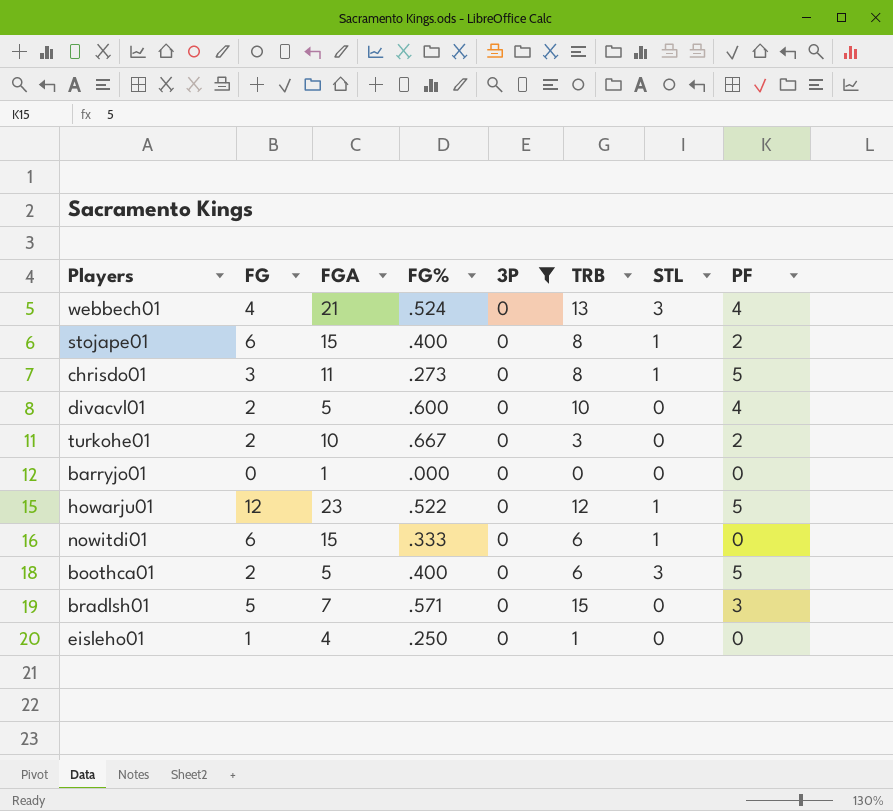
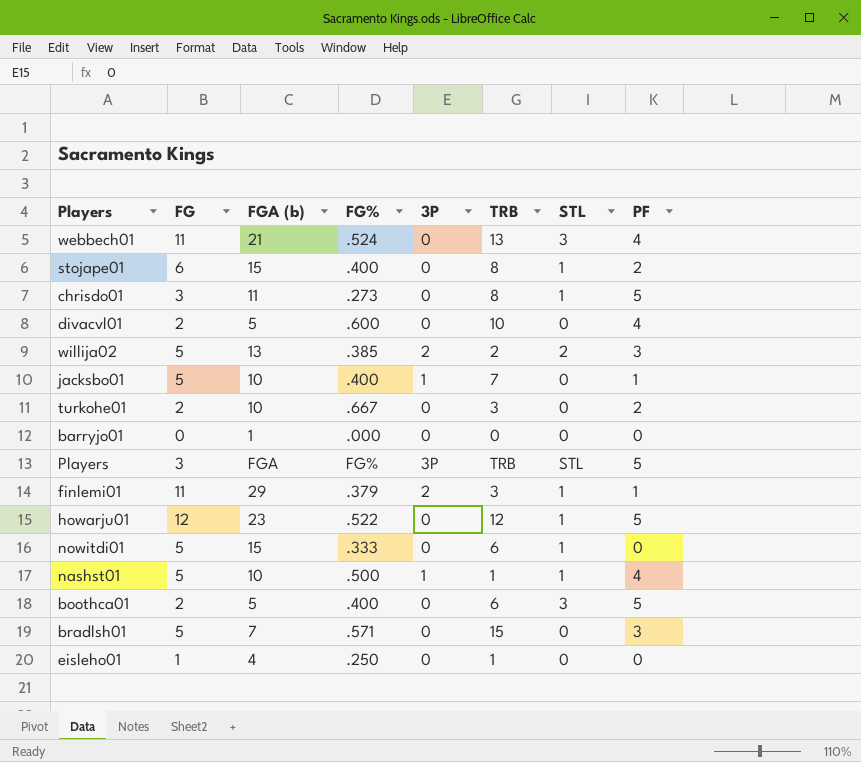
filter: 3P = 0 -> none
column name: FGA -> FGA (b)
webbech01 | FG: 4 -> 11
nowitdi01 | FG: 6 -> 5

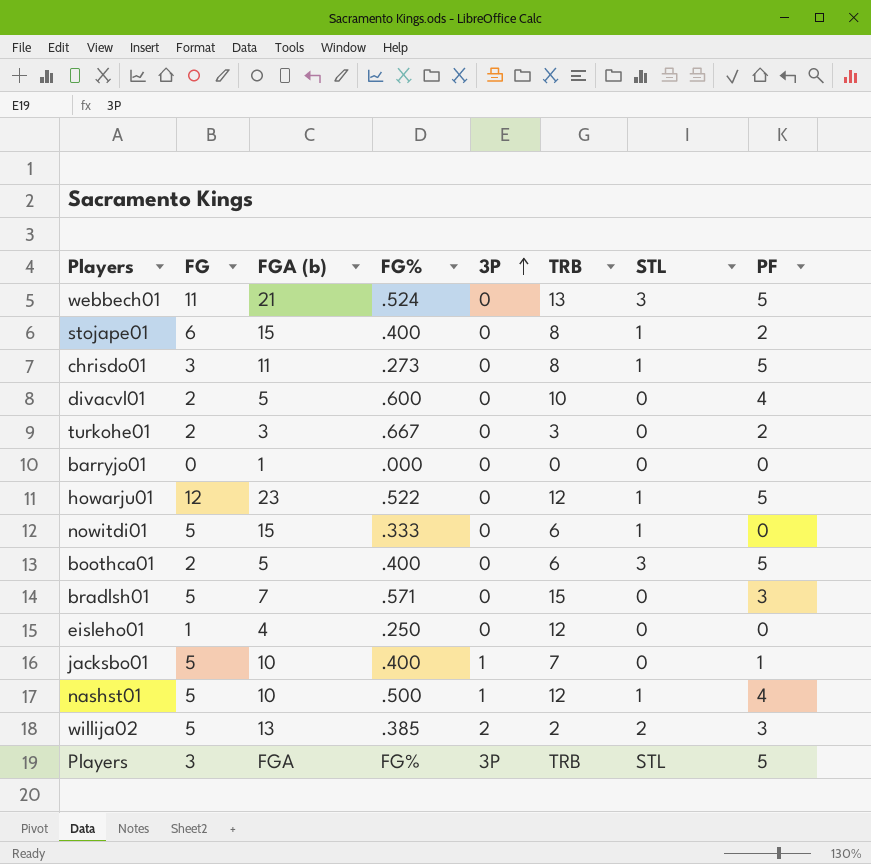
row order: none -> 3P ascending
row finlemi01: 11 | 29 | .379 | 2 | 3 | 1 | 1 -> none
webbech01 | PF: 4 -> 5
turkohe01 | FGA (b): 10 -> 3
eisleho01 | TRB: 1 -> 12
nashst01 | TRB: 1 -> 12

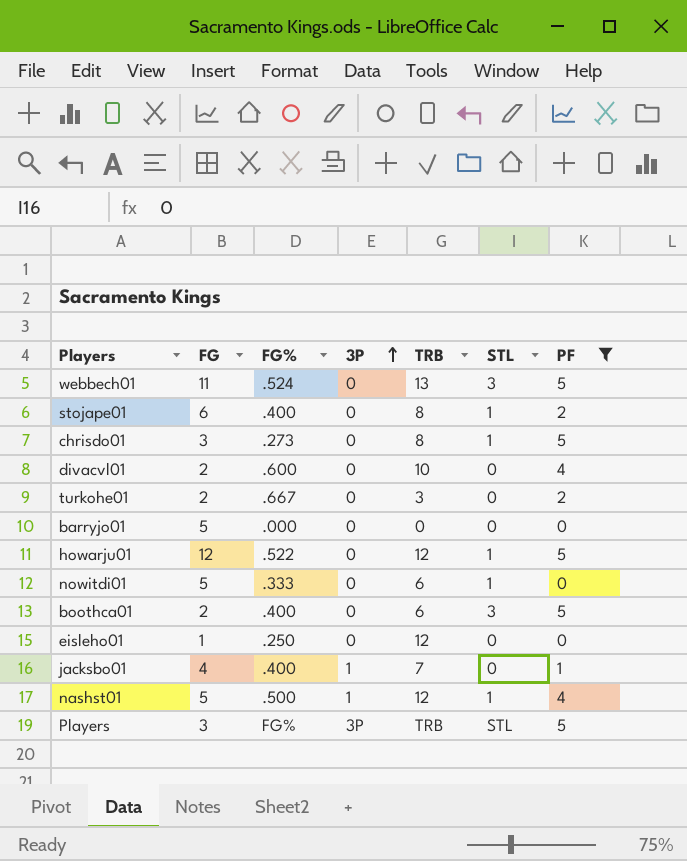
filter: none -> PF != 3
column FGA (b) | position: 3 -> none
barryjo01 | FG: 0 -> 5
jacksbo01 | FG: 5 -> 4

